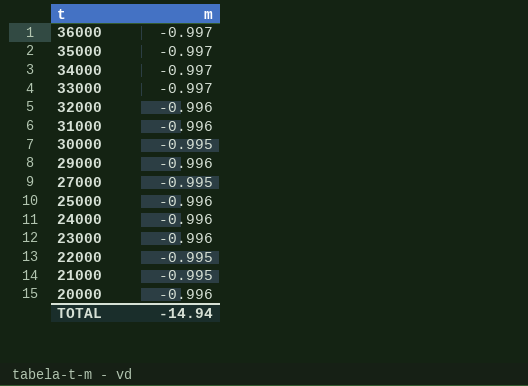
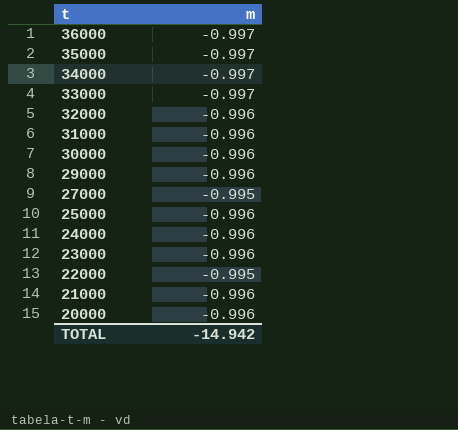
30000 | m: -0.995 -> -0.996
21000 | m: -0.995 -> -0.996
TOTAL | m: -14.94 -> -14.942

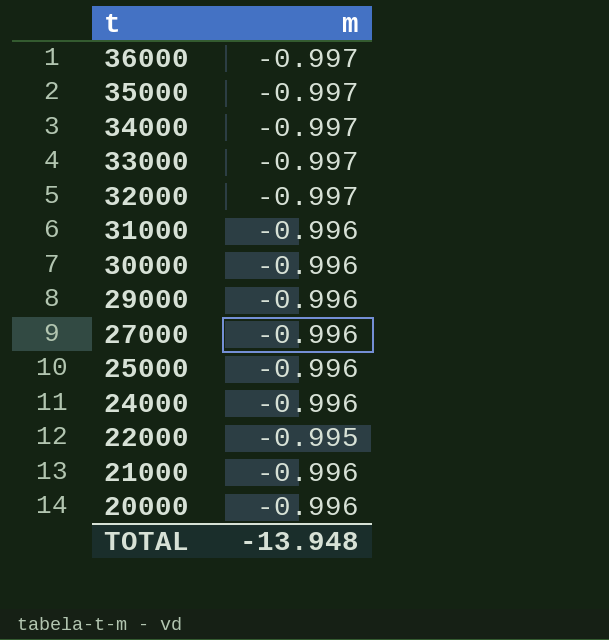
row 23000: -0.996 -> none
32000 | m: -0.996 -> -0.997
27000 | m: -0.995 -> -0.996
TOTAL | m: -14.942 -> -13.948

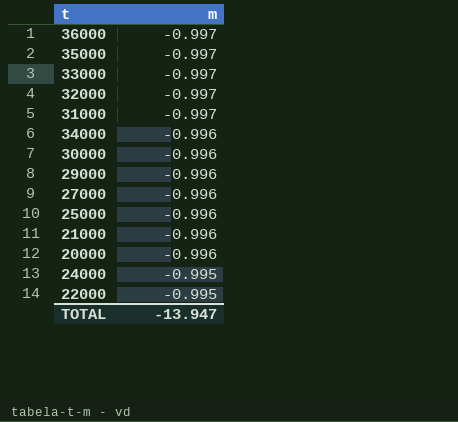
row order: t descending -> m ascending
31000 | m: -0.996 -> -0.997
34000 | m: -0.997 -> -0.996
24000 | m: -0.996 -> -0.995
TOTAL | m: -13.948 -> -13.947

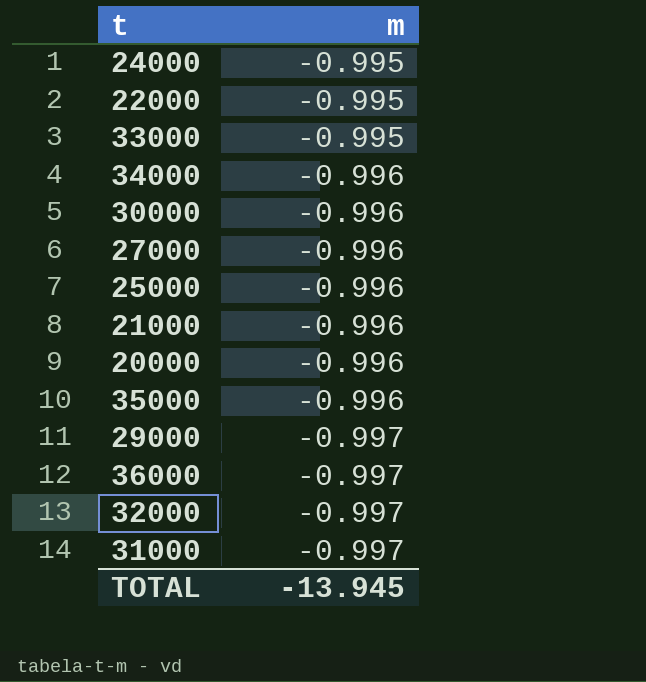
row order: m ascending -> m descending
33000 | m: -0.997 -> -0.995
35000 | m: -0.997 -> -0.996
29000 | m: -0.996 -> -0.997
TOTAL | m: -13.947 -> -13.945

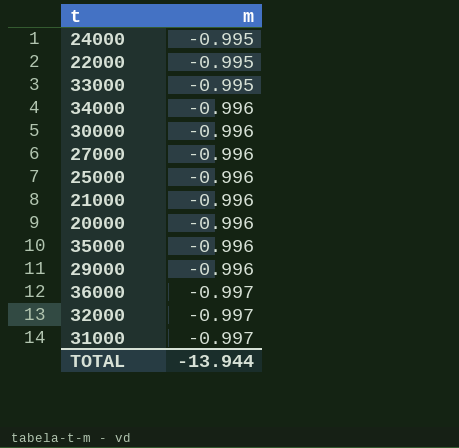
29000 | m: -0.997 -> -0.996
TOTAL | m: -13.945 -> -13.944

